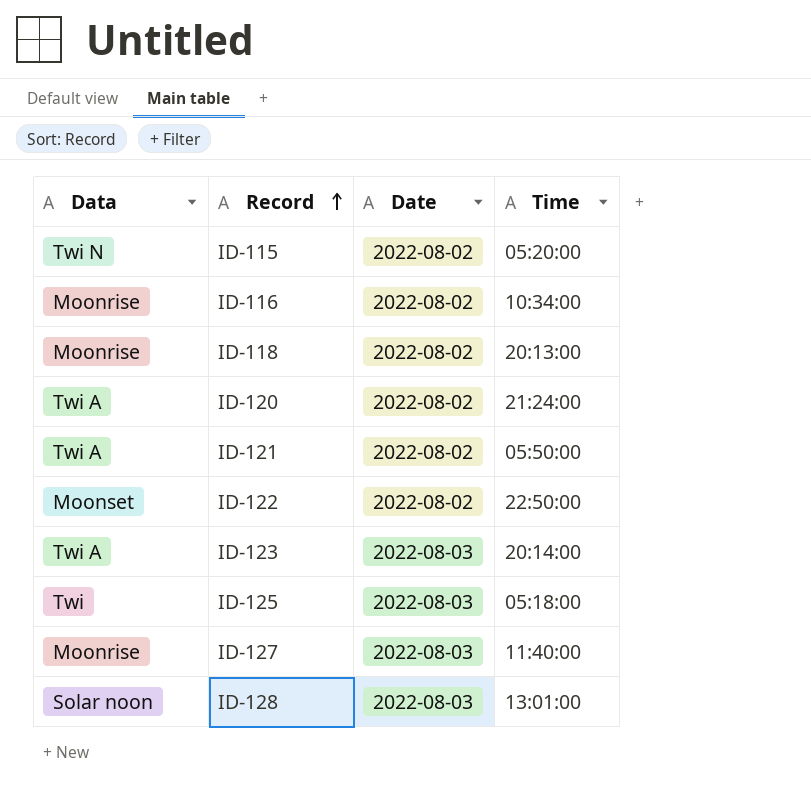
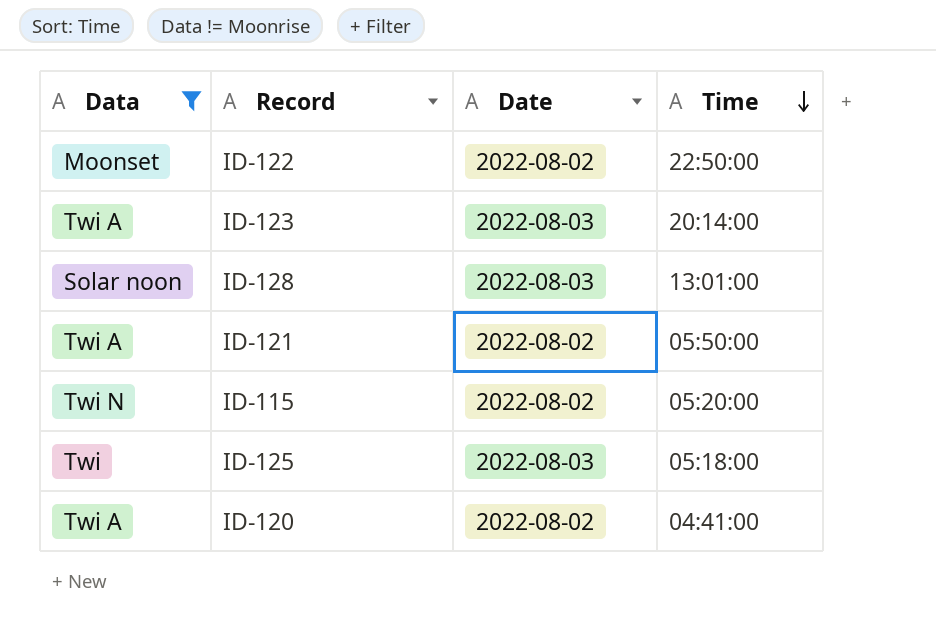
filter: none -> Data != Moonrise
row order: Record ascending -> Time descending
ID-120 | Time: 21:24:00 -> 04:41:00

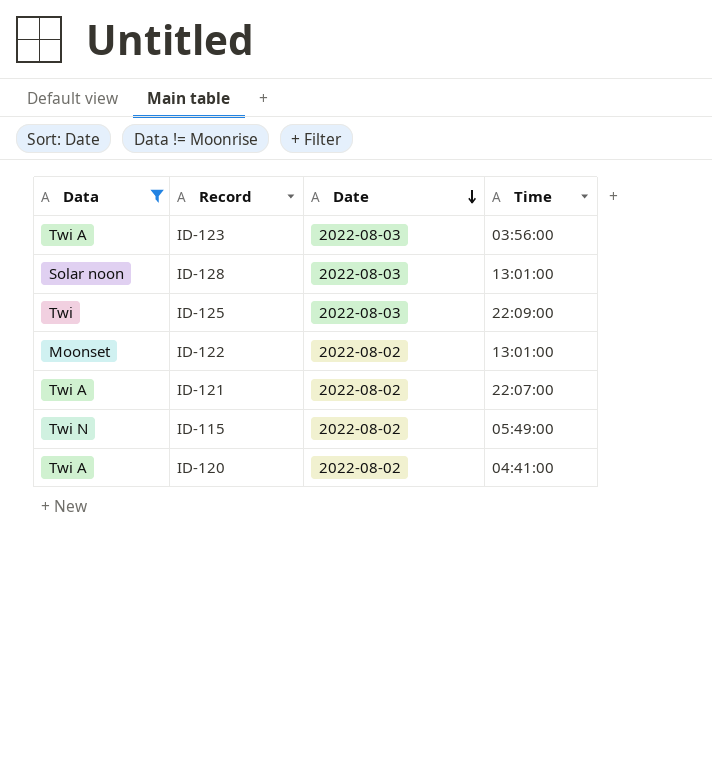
row order: Time descending -> Date descending
ID-123 | Time: 20:14:00 -> 03:56:00
ID-125 | Time: 05:18:00 -> 22:09:00
ID-122 | Time: 22:50:00 -> 13:01:00
ID-121 | Time: 05:50:00 -> 22:07:00
ID-115 | Time: 05:20:00 -> 05:49:00

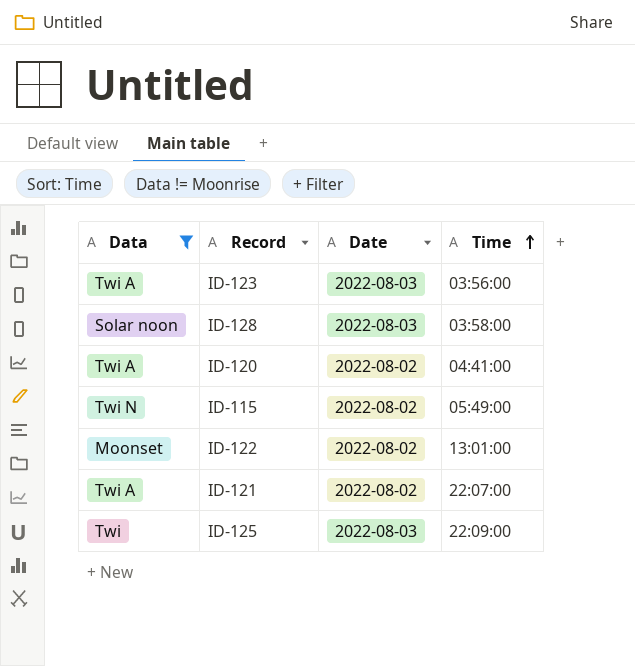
row order: Date descending -> Time ascending
ID-128 | Time: 13:01:00 -> 03:58:00

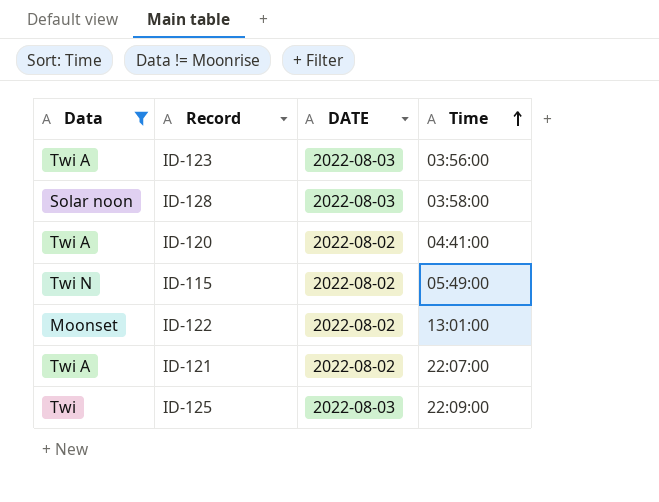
column name: Date -> DATE

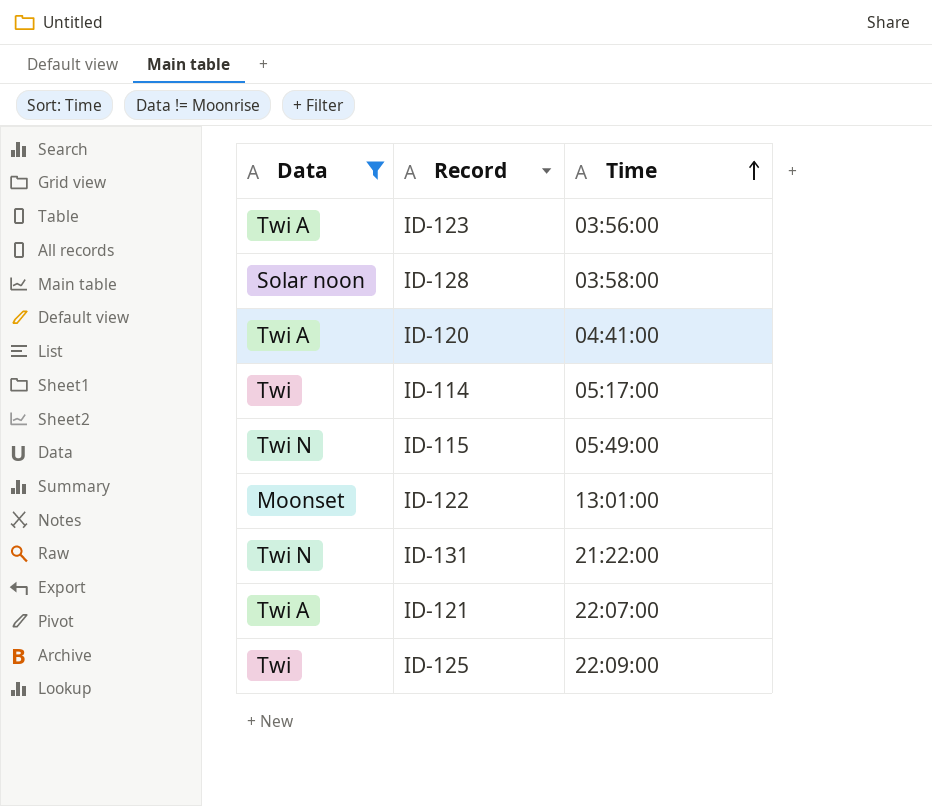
column DATE | position: 3 -> none
row ID-114: none -> Twi | 05:17:00
row ID-131: none -> Twi N | 21:22:00

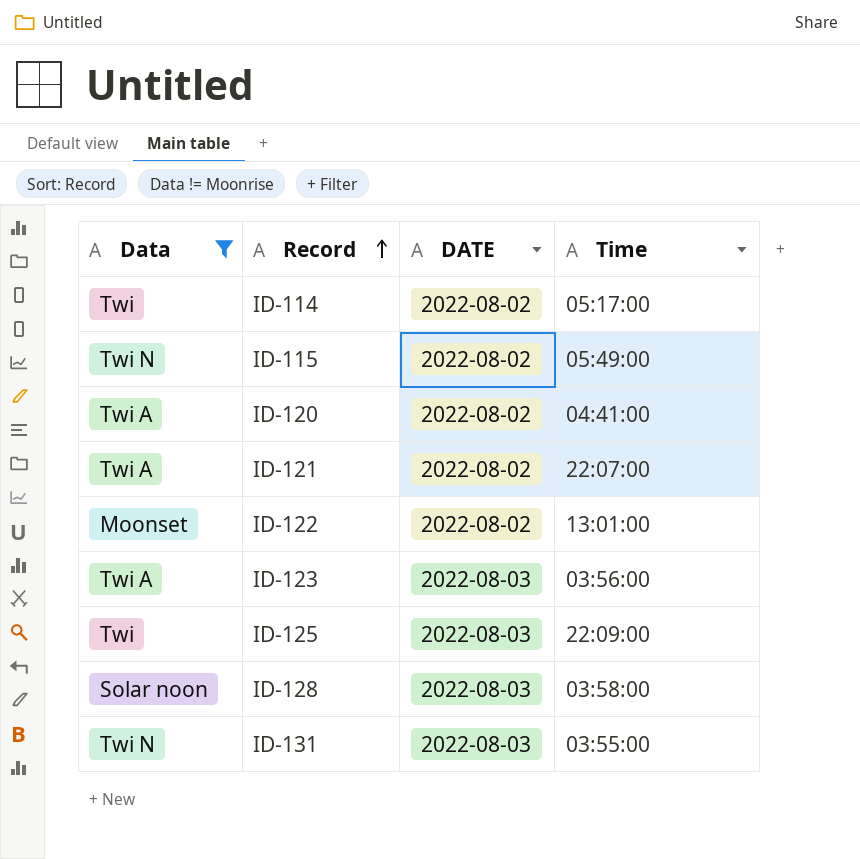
row order: Time ascending -> Record ascending
column DATE | position: none -> 3
ID-131 | Time: 21:22:00 -> 03:55:00

